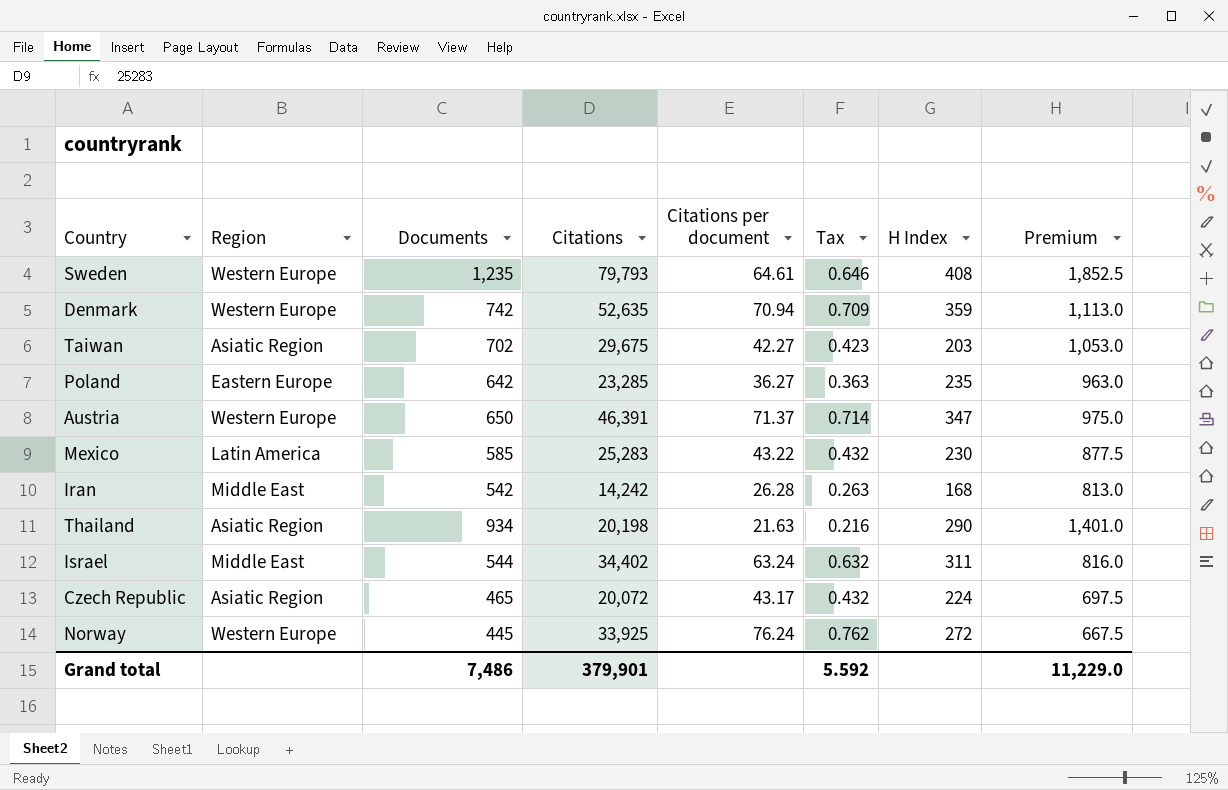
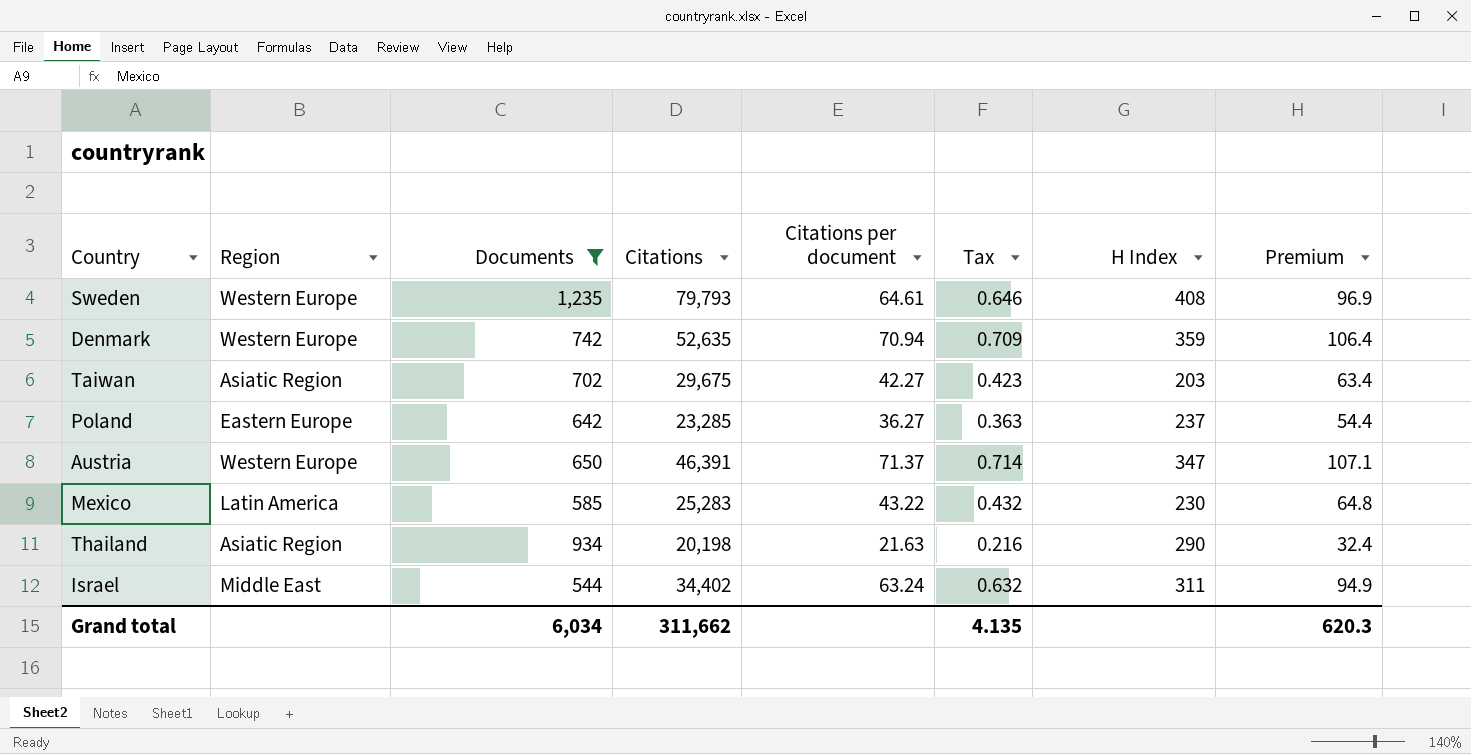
filter: none -> Documents >= 544
column Premium | formula: [Documents] * 1.5 -> [Citations per document] * 1.5
Poland | H Index: 235 -> 237
Grand total | Documents: 7,486 -> 6,034
Grand total | Citations: 379,901 -> 311,662
Grand total | Tax: 5.592 -> 4.135
Grand total | Premium: 11,229.0 -> 620.3

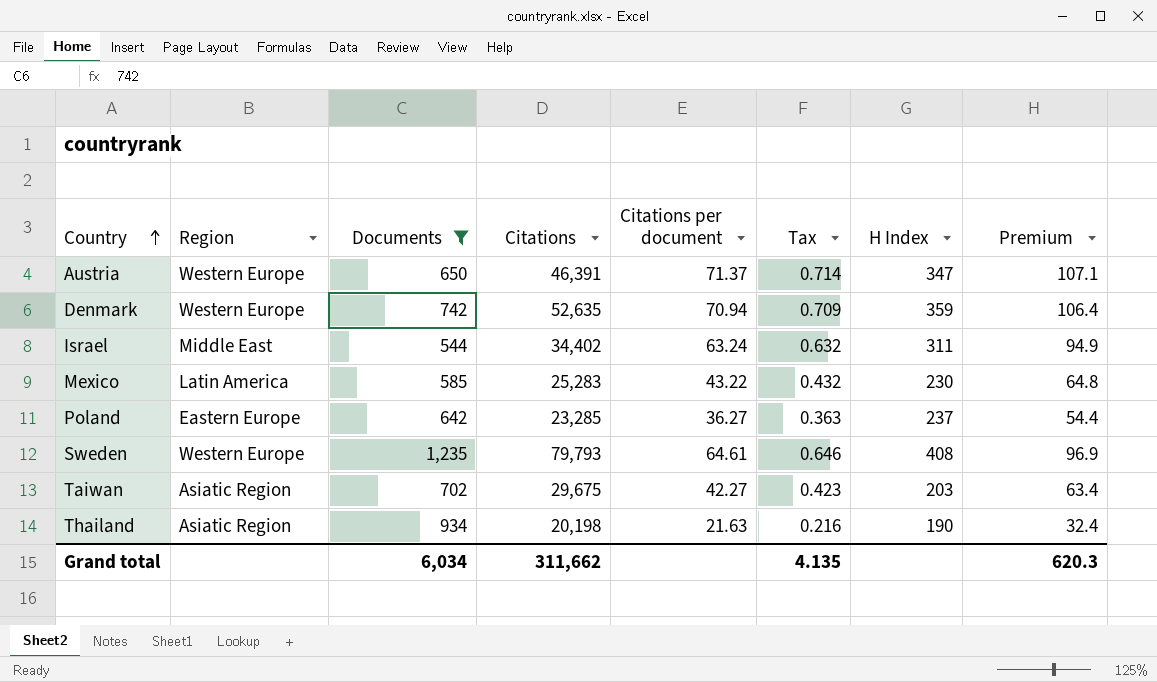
row order: none -> Country ascending
Thailand | H Index: 290 -> 190

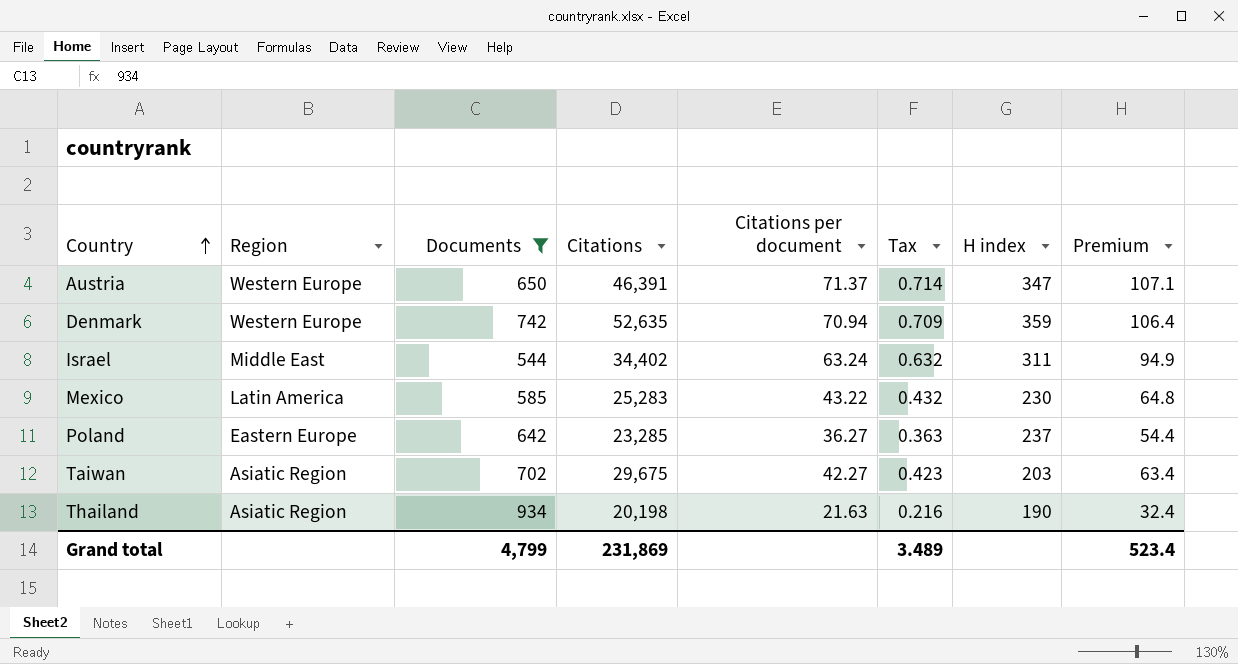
column name: H Index -> H index
row Sweden: Western Europe | 1,235 | 79,793 | 64.61 | 0.646 | 408 | 96.9 -> none
Grand total | Documents: 6,034 -> 4,799
Grand total | Citations: 311,662 -> 231,869
Grand total | Tax: 4.135 -> 3.489
Grand total | Premium: 620.3 -> 523.4

